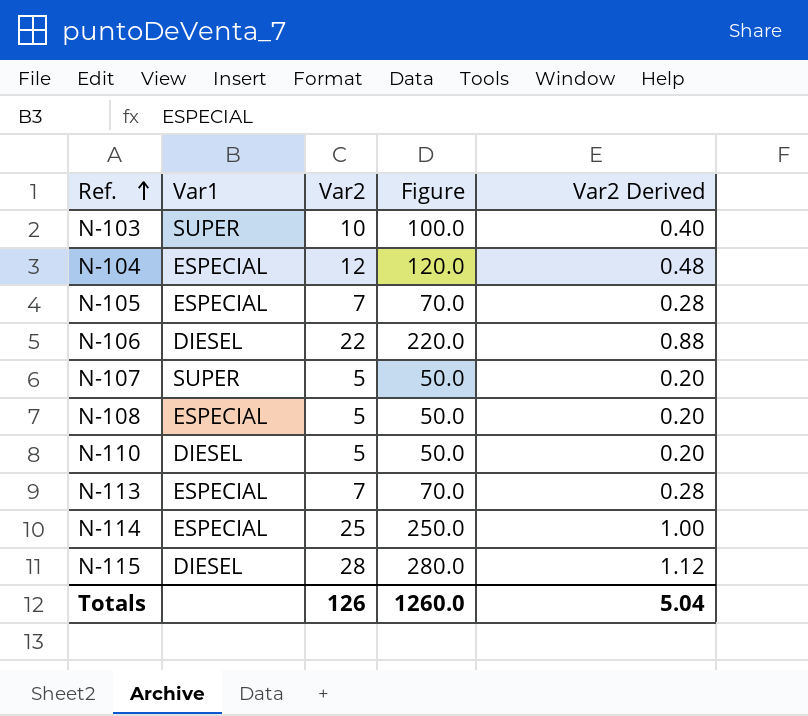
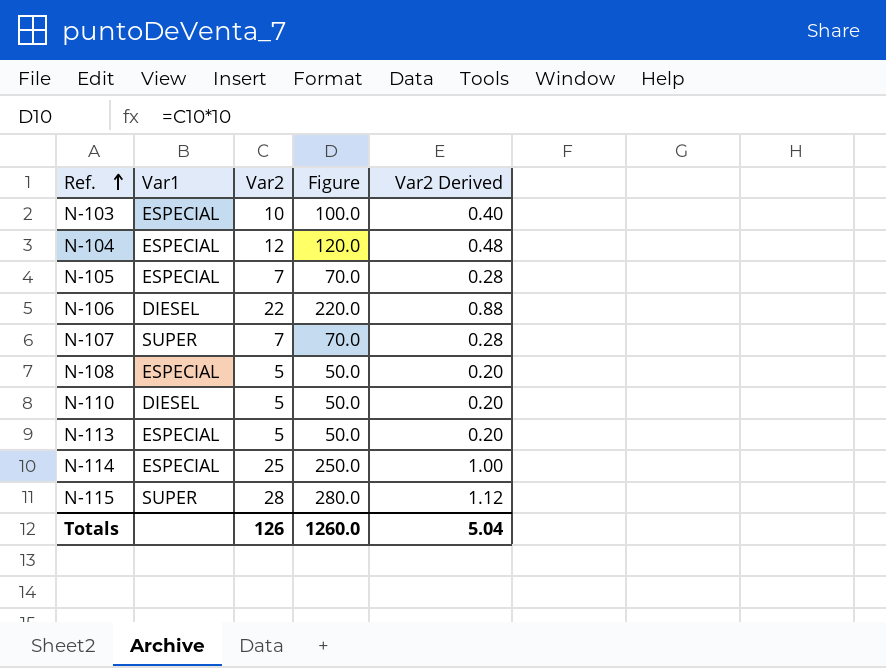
N-103 | Var1: SUPER -> ESPECIAL
N-107 | Var2: 5 -> 7
N-107 | Figure: 50.0 -> 70.0
N-107 | Var2 Derived: 0.20 -> 0.28
N-113 | Var2: 7 -> 5
N-113 | Figure: 70.0 -> 50.0
N-113 | Var2 Derived: 0.28 -> 0.20
N-115 | Var1: DIESEL -> SUPER

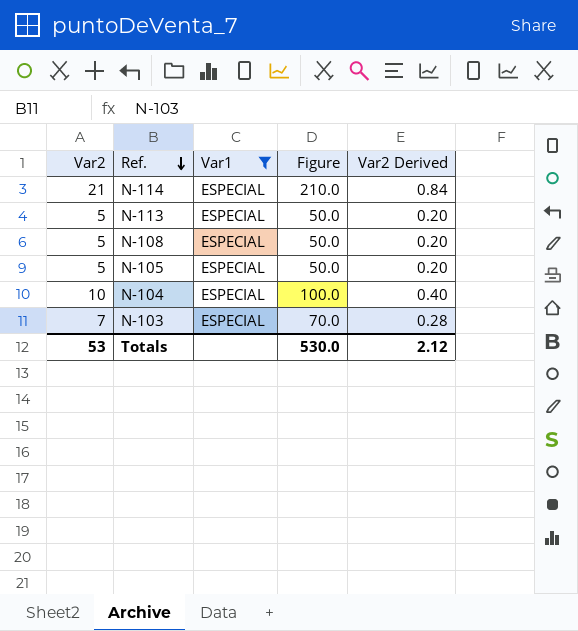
filter: none -> Var1 = ESPECIAL
row order: Ref. ascending -> Ref. descending
column Var2 | position: 3 -> 1
N-114 | Var2: 25 -> 21
N-114 | Figure: 250.0 -> 210.0
N-114 | Var2 Derived: 1.00 -> 0.84
N-105 | Var2: 7 -> 5
N-105 | Figure: 70.0 -> 50.0
N-105 | Var2 Derived: 0.28 -> 0.20
N-104 | Var2: 12 -> 10
N-104 | Figure: 120.0 -> 100.0
N-104 | Var2 Derived: 0.48 -> 0.40
N-103 | Var2: 10 -> 7
N-103 | Figure: 100.0 -> 70.0
N-103 | Var2 Derived: 0.40 -> 0.28
Totals | Var2: 126 -> 53
Totals | Figure: 1260.0 -> 530.0
Totals | Var2 Derived: 5.04 -> 2.12

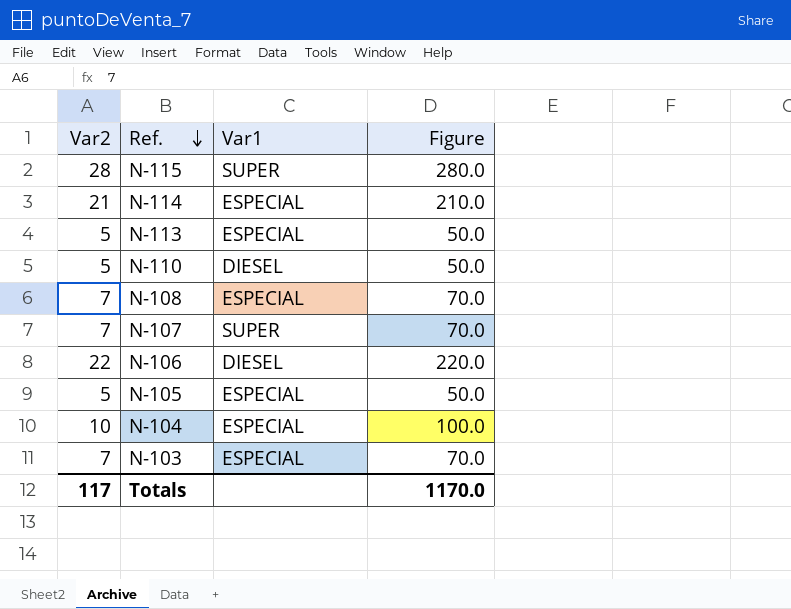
filter: Var1 = ESPECIAL -> none
column Var2 Derived | formula: [Var2] * 0.04 -> none
N-108 | Var2: 5 -> 7
N-108 | Figure: 50.0 -> 70.0
Totals | Var2: 53 -> 117
Totals | Figure: 530.0 -> 1170.0

